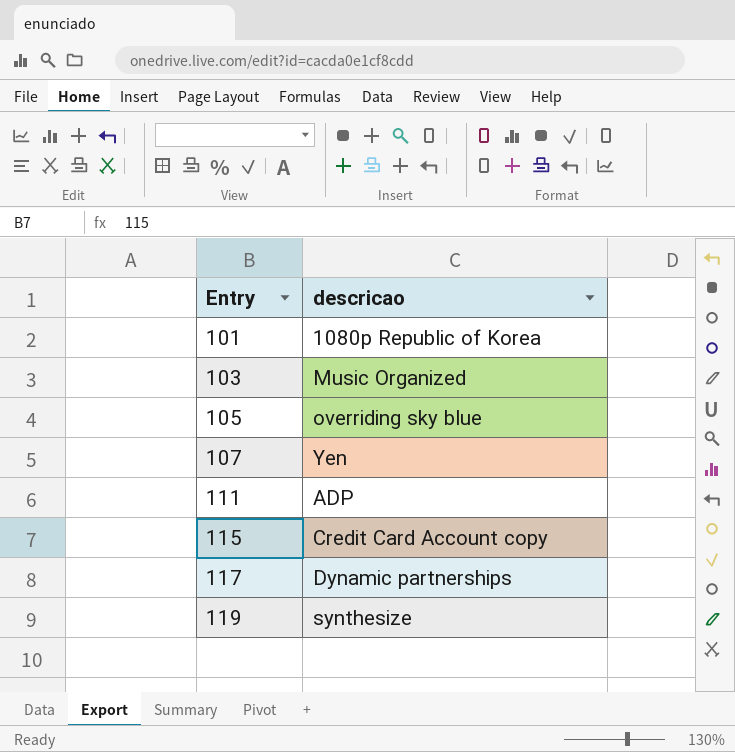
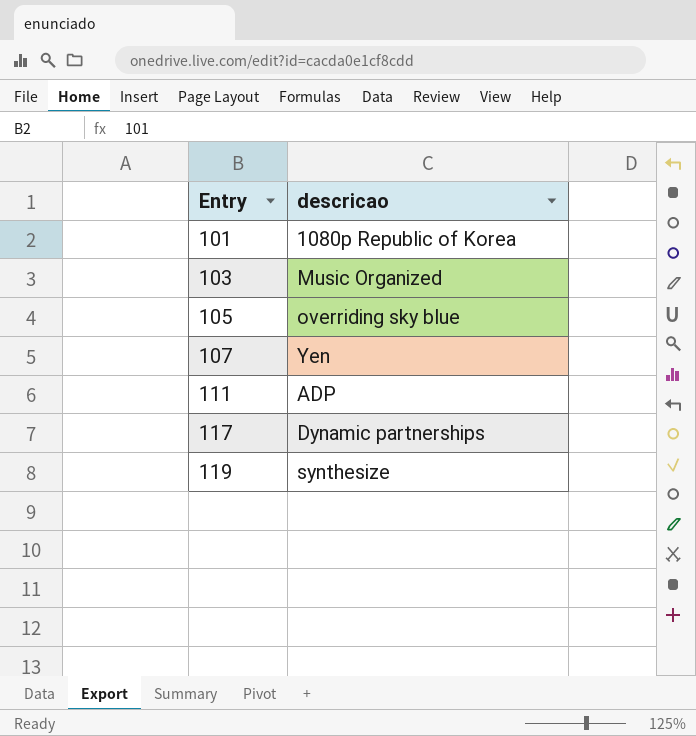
row 115: Credit Card Account copy -> none

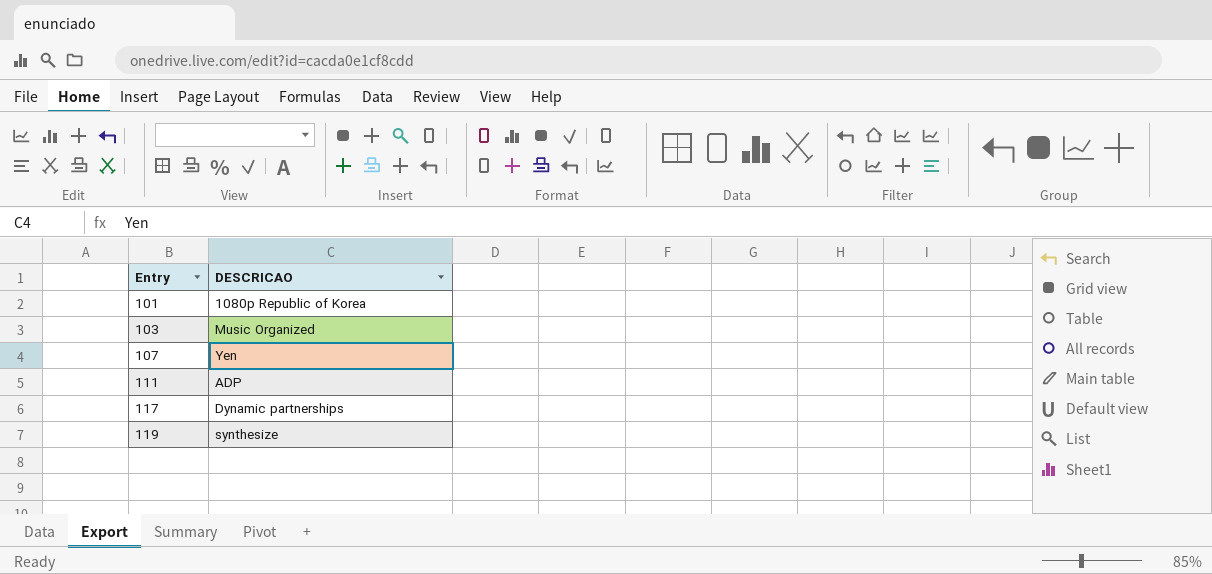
column name: descricao -> DESCRICAO
row 105: overriding sky blue -> none

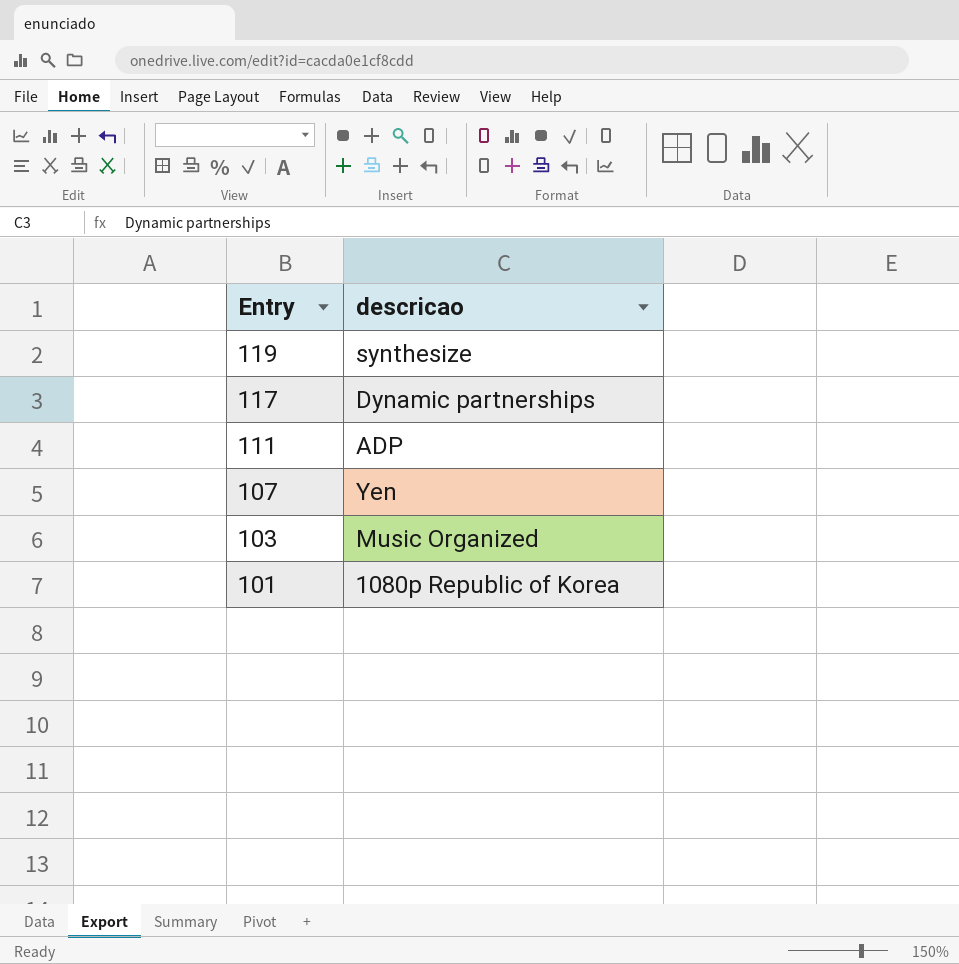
row order: Entry ascending -> Entry descending
column name: DESCRICAO -> descricao

